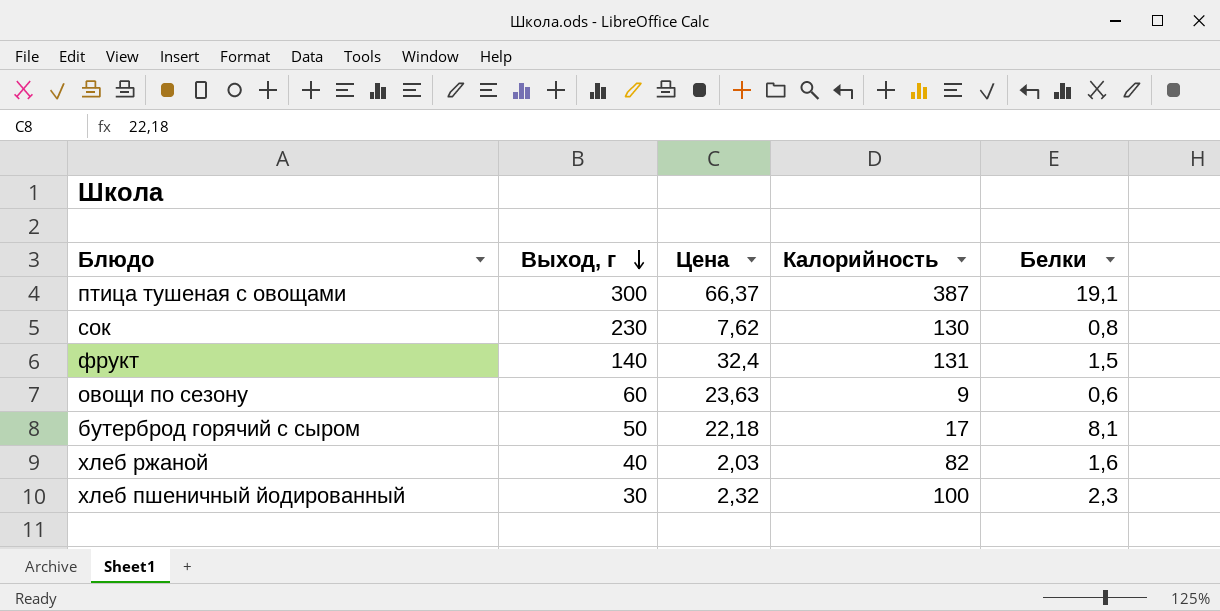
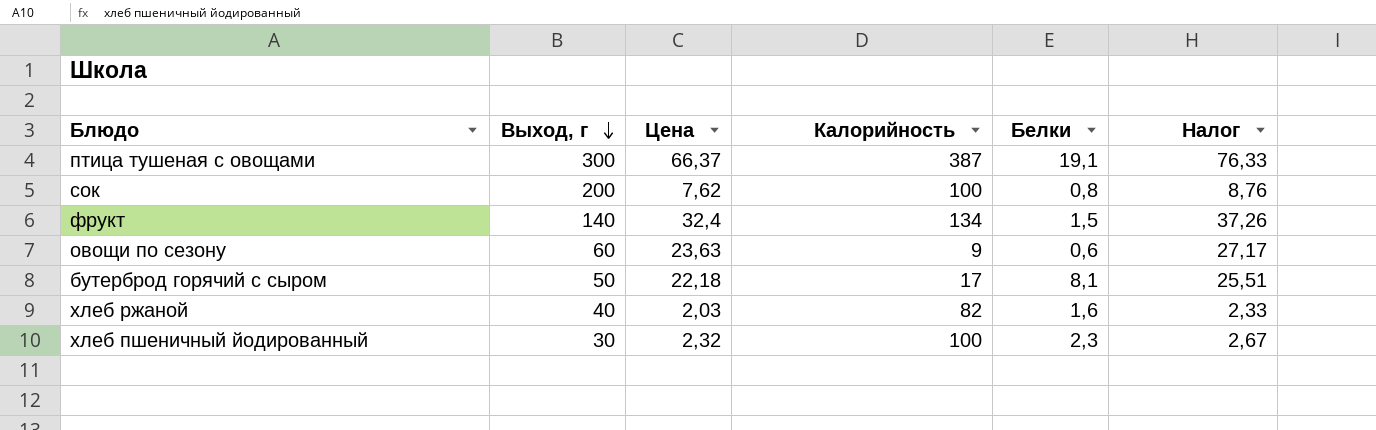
column Налог | formula: none -> [Цена] * 1,15
сок | Выход, г: 230 -> 200
сок | Калорийность: 130 -> 100
фрукт | Калорийность: 131 -> 134

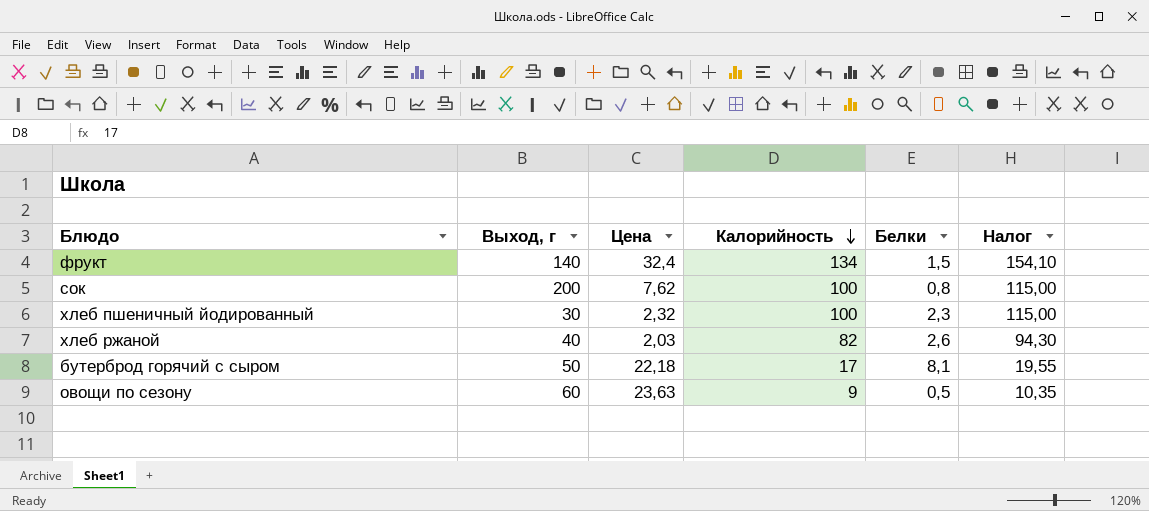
row order: Выход, г descending -> Калорийность descending
column Налог | formula: [Цена] * 1,15 -> [Калорийность] * 1,15
row птица тушеная с овощами: 300 | 66,37 | 387 | 19,1 | 76,33 -> none
хлеб ржаной | Белки: 1,6 -> 2,6
овощи по сезону | Белки: 0,6 -> 0,5

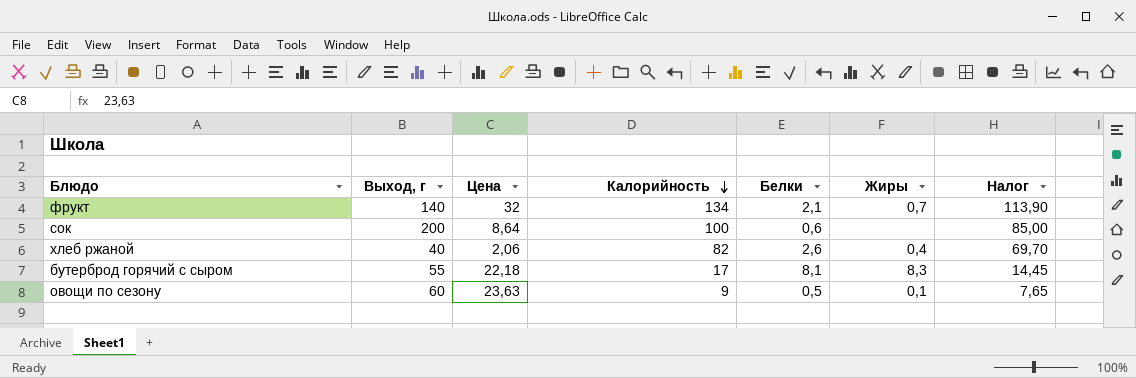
column Жиры | position: none -> 6
column Налог | formula: [Калорийность] * 1,15 -> [Калорийность] * 0,85
row хлеб пшеничный йодированный: 30 | 2,32 | 100 | 2,3 | 115,00 -> none
фрукт | Цена: 32,4 -> 32
фрукт | Белки: 1,5 -> 2,1
сок | Цена: 7,62 -> 8,64
сок | Белки: 0,8 -> 0,6
хлеб ржаной | Цена: 2,03 -> 2,06
бутерброд горячий с сыром | Выход, г: 50 -> 55

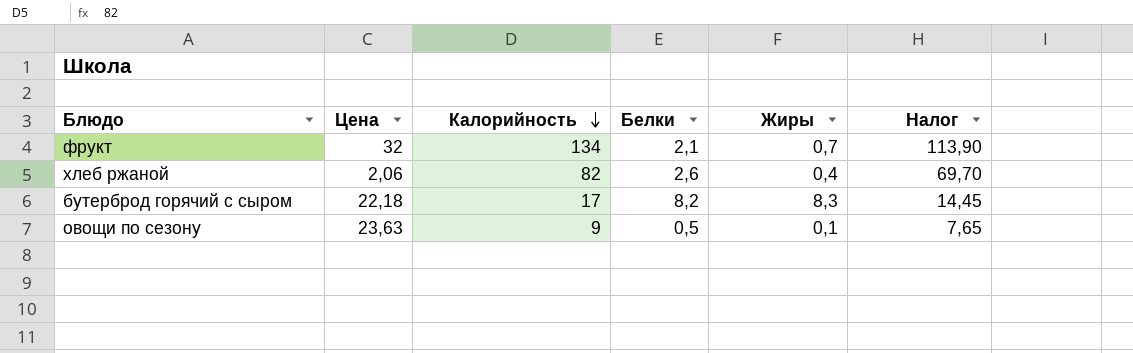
column Выход, г | position: 2 -> none
row сок: 200 | 8,64 | 100 | 0,6 | none | 85,00 -> none
бутерброд горячий с сыром | Белки: 8,1 -> 8,2

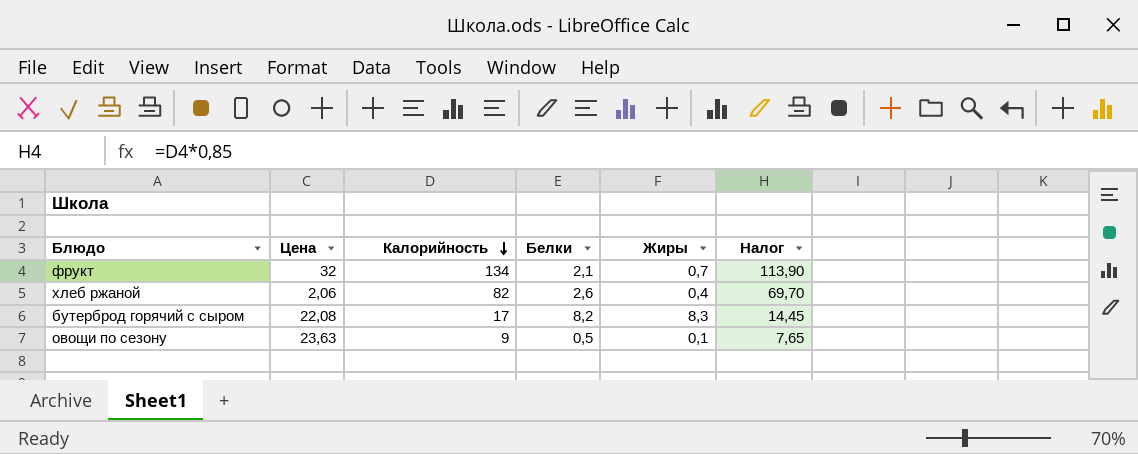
бутерброд горячий с сыром | Цена: 22,18 -> 22,08

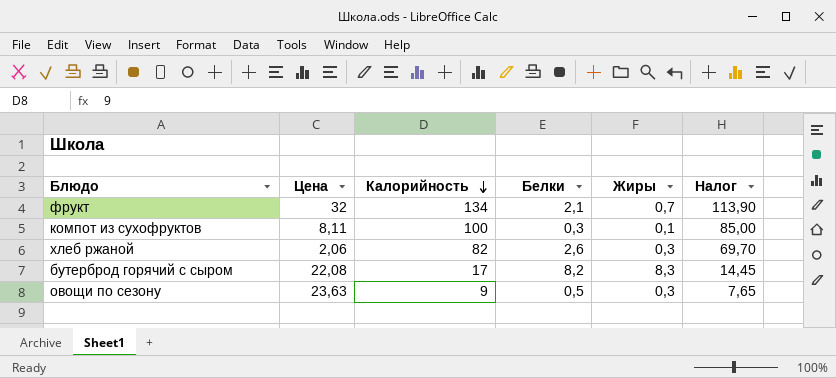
row компот из сухофруктов: none -> 8,11 | 100 | 0,3 | 0,1 | 85,00
хлеб ржаной | Жиры: 0,4 -> 0,3
овощи по сезону | Жиры: 0,1 -> 0,3

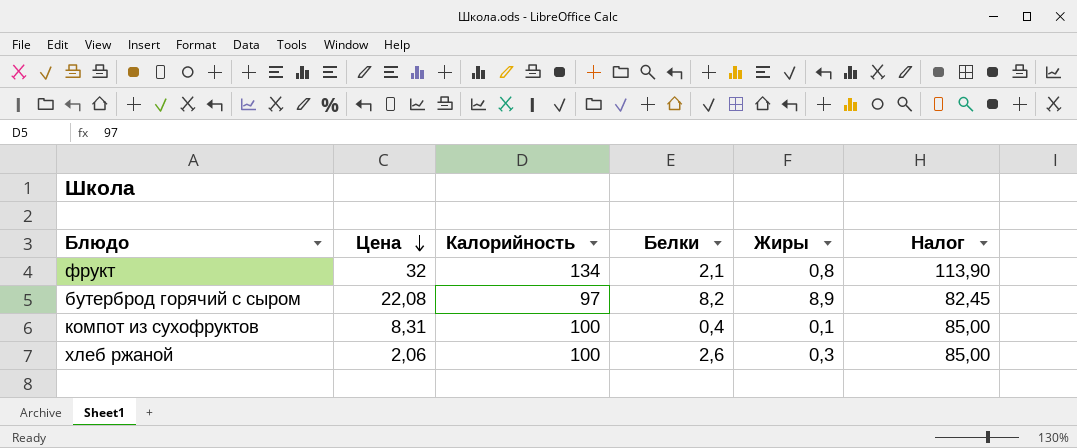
row order: Калорийность descending -> Цена descending
row овощи по сезону: 23,63 | 9 | 0,5 | 0,3 | 7,65 -> none
фрукт | Жиры: 0,7 -> 0,8
бутерброд горячий с сыром | Калорийность: 17 -> 97
бутерброд горячий с сыром | Жиры: 8,3 -> 8,9
бутерброд горячий с сыром | Налог: 14,45 -> 82,45
компот из сухофруктов | Цена: 8,11 -> 8,31
компот из сухофруктов | Белки: 0,3 -> 0,4
хлеб ржаной | Калорийность: 82 -> 100
хлеб ржаной | Налог: 69,70 -> 85,00

